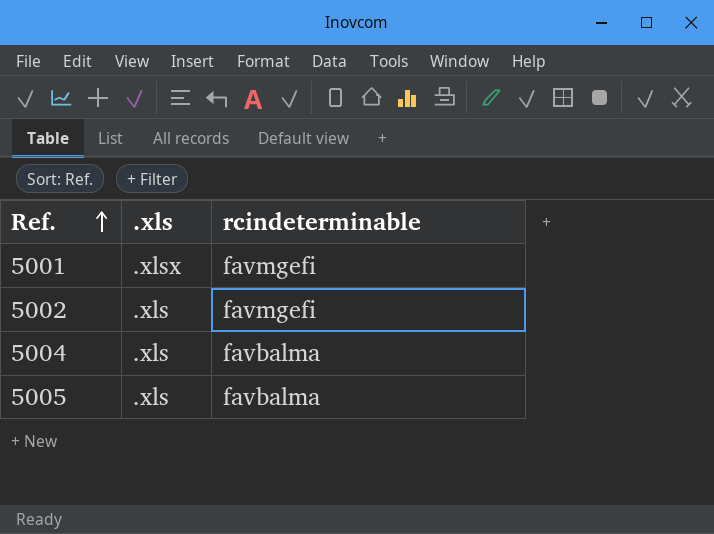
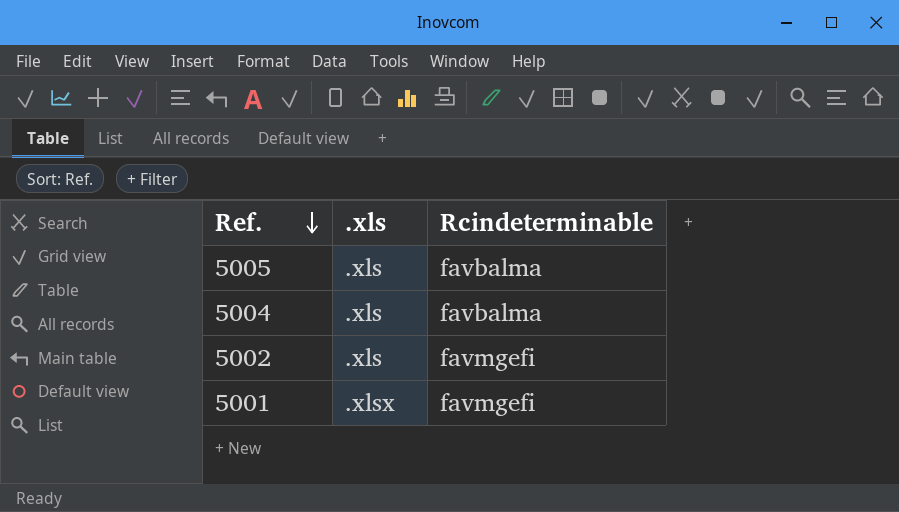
row order: Ref. ascending -> Ref. descending
column name: rcindeterminable -> Rcindeterminable

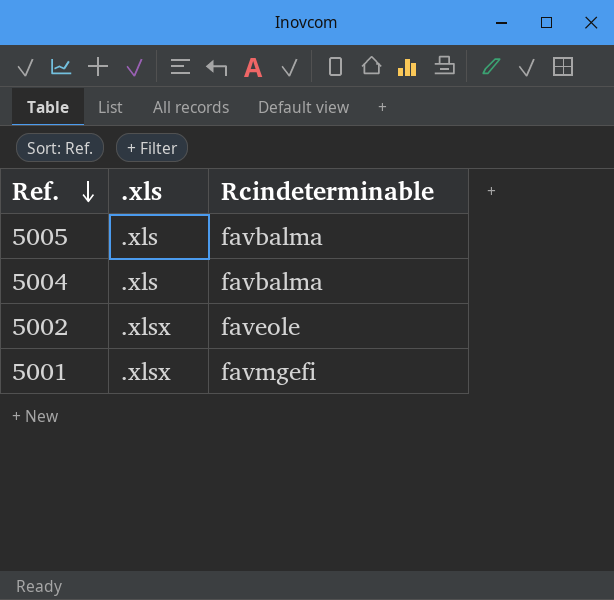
5002 | .xls: .xls -> .xlsx
5002 | Rcindeterminable: favmgefi -> faveole

